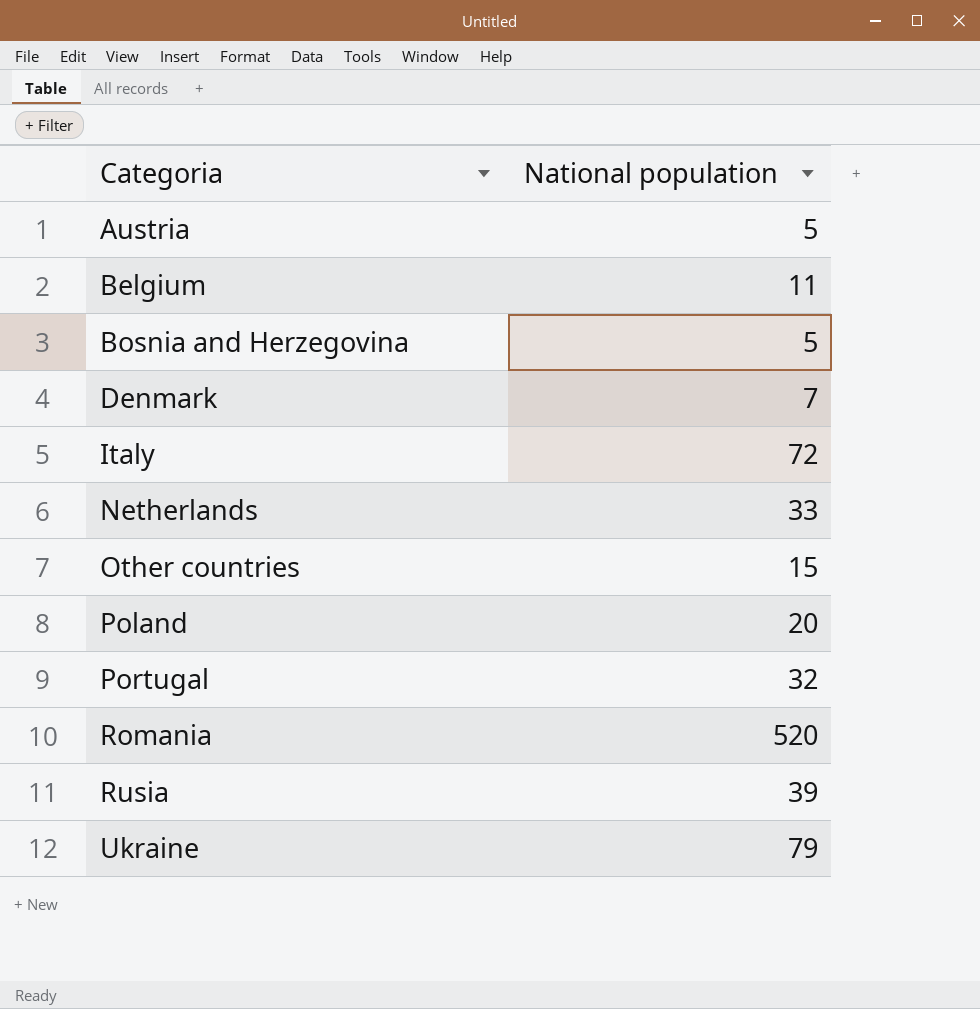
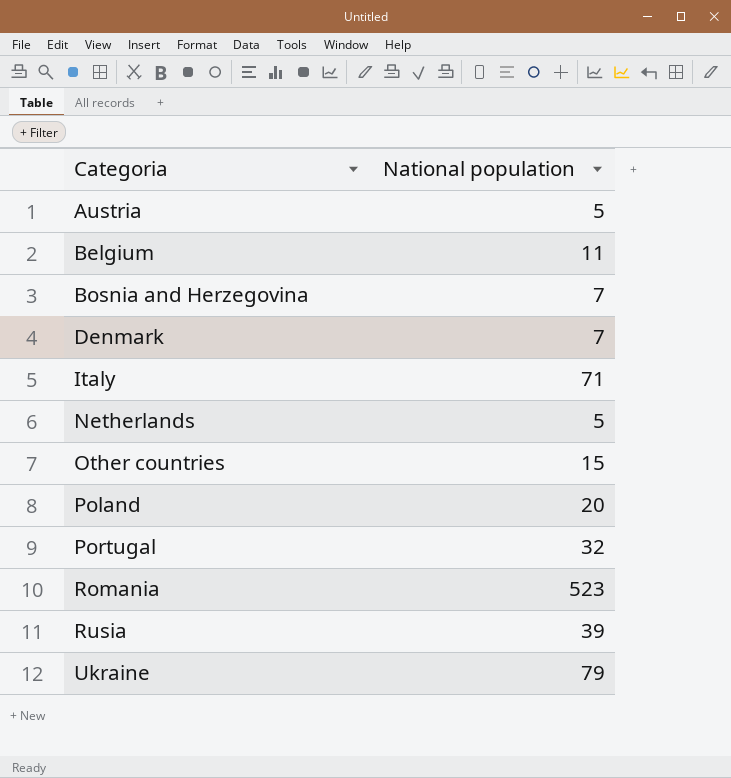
Bosnia and Herzegovina | National population: 5 -> 7
Italy | National population: 72 -> 71
Netherlands | National population: 33 -> 5
Romania | National population: 520 -> 523

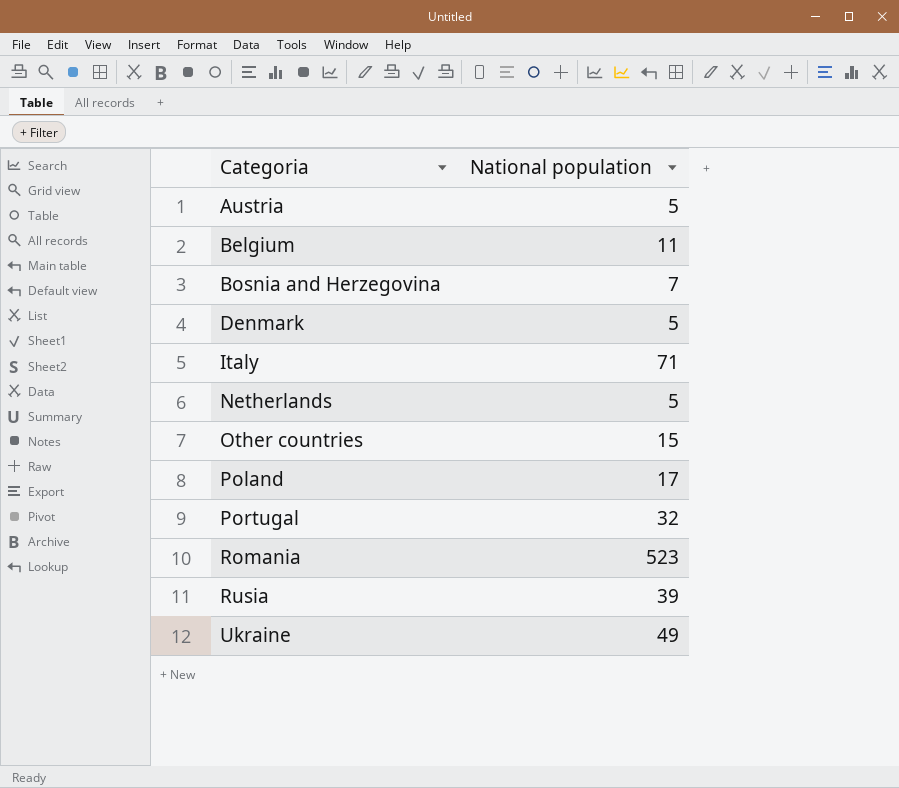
Denmark | National population: 7 -> 5
Poland | National population: 20 -> 17
Ukraine | National population: 79 -> 49

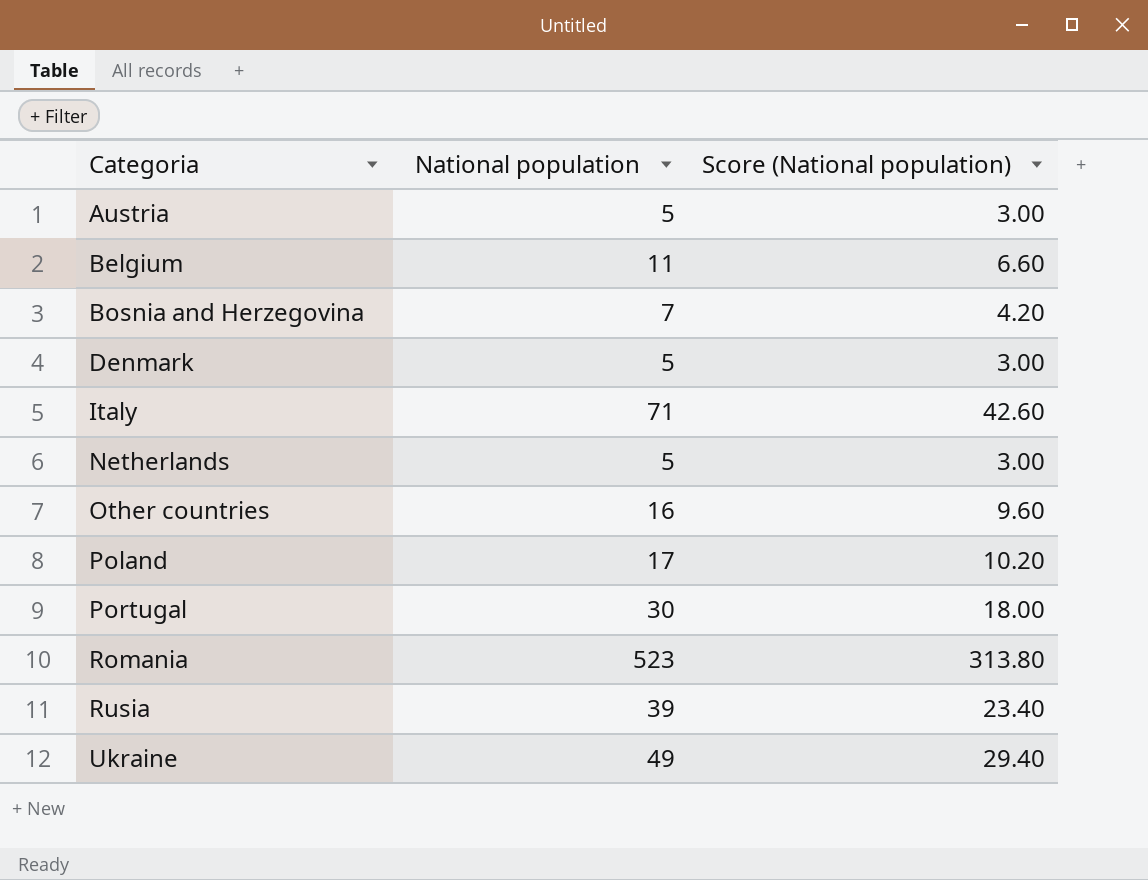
column Score (National population) | formula: none -> [National population] * 0.6
Other countries | National population: 15 -> 16
Portugal | National population: 32 -> 30

